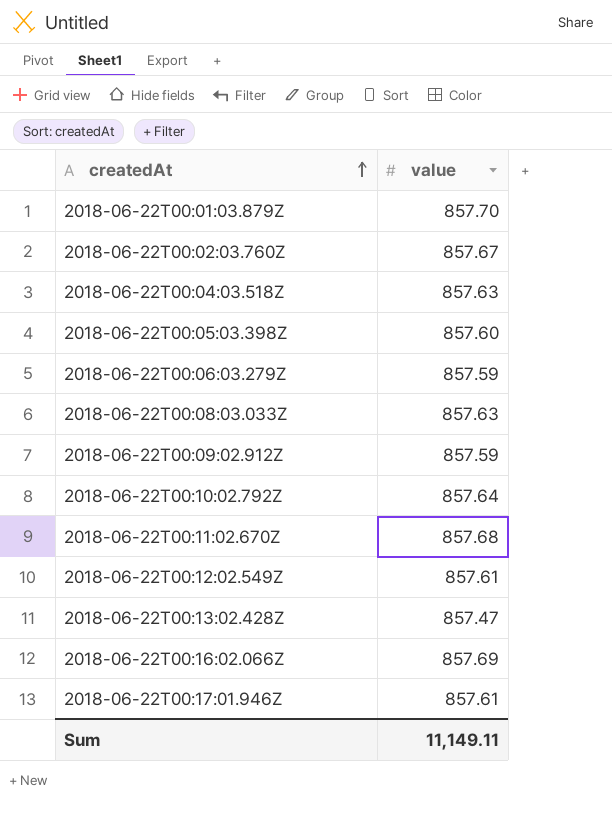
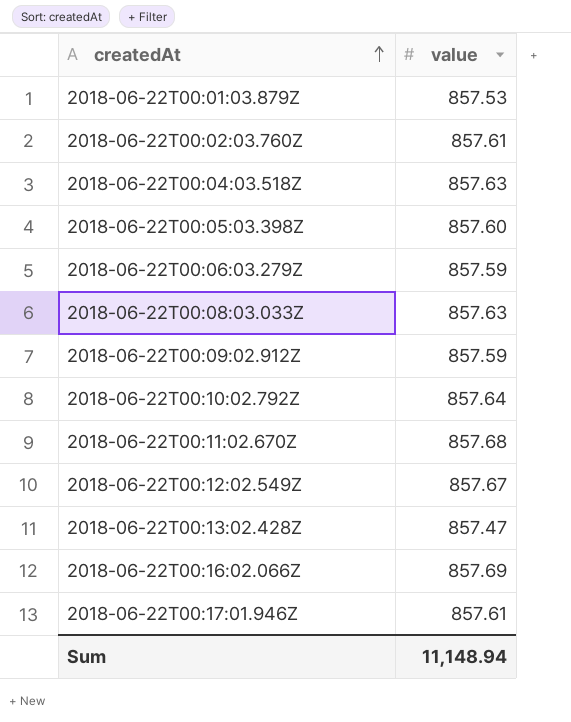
2018-06-22T00:01:03.879Z | value: 857.70 -> 857.53
2018-06-22T00:02:03.760Z | value: 857.67 -> 857.61
2018-06-22T00:12:02.549Z | value: 857.61 -> 857.67
Sum | value: 11,149.11 -> 11,148.94

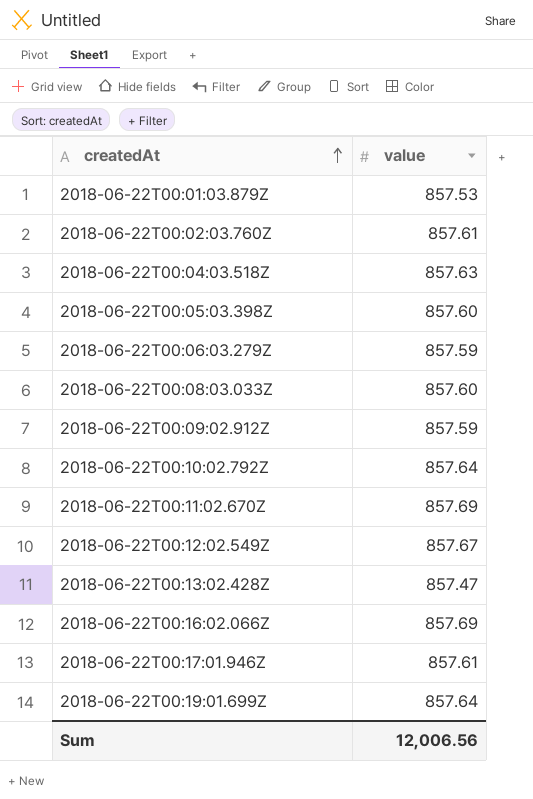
2018-06-22T00:08:03.033Z | value: 857.63 -> 857.60
2018-06-22T00:11:02.670Z | value: 857.68 -> 857.69
row 2018-06-22T00:19:01.699Z: none -> 857.64
Sum | value: 11,148.94 -> 12,006.56

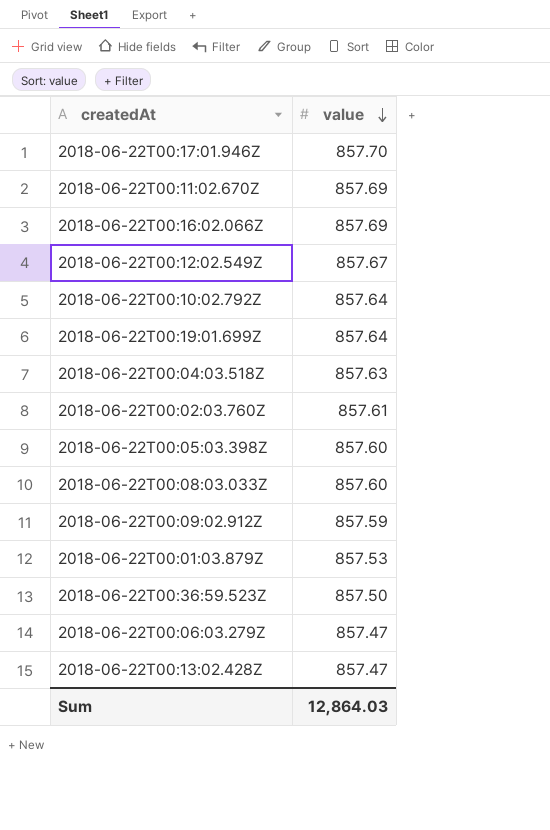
row order: createdAt ascending -> value descending
2018-06-22T00:17:01.946Z | value: 857.61 -> 857.70
row 2018-06-22T00:36:59.523Z: none -> 857.50
2018-06-22T00:06:03.279Z | value: 857.59 -> 857.47
Sum | value: 12,006.56 -> 12,864.03

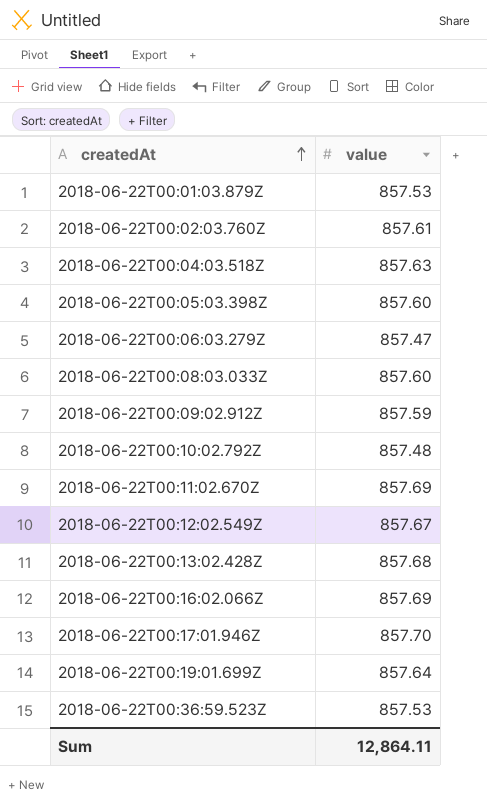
row order: value descending -> createdAt ascending
2018-06-22T00:10:02.792Z | value: 857.64 -> 857.48
2018-06-22T00:13:02.428Z | value: 857.47 -> 857.68
2018-06-22T00:36:59.523Z | value: 857.50 -> 857.53
Sum | value: 12,864.03 -> 12,864.11

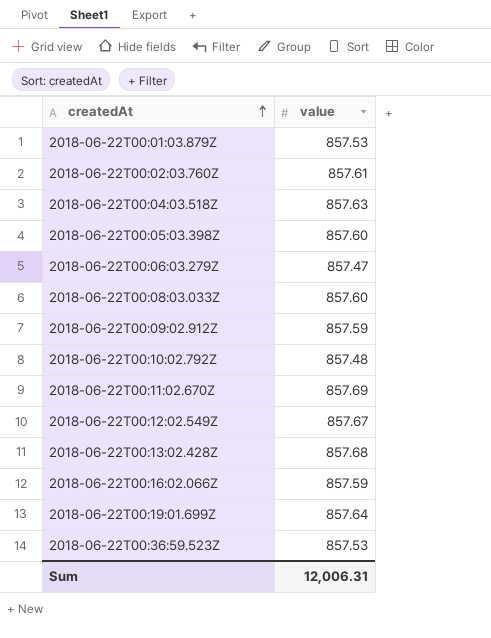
row 2018-06-22T00:17:01.946Z: 857.70 -> none
2018-06-22T00:16:02.066Z | value: 857.69 -> 857.59
Sum | value: 12,864.11 -> 12,006.31

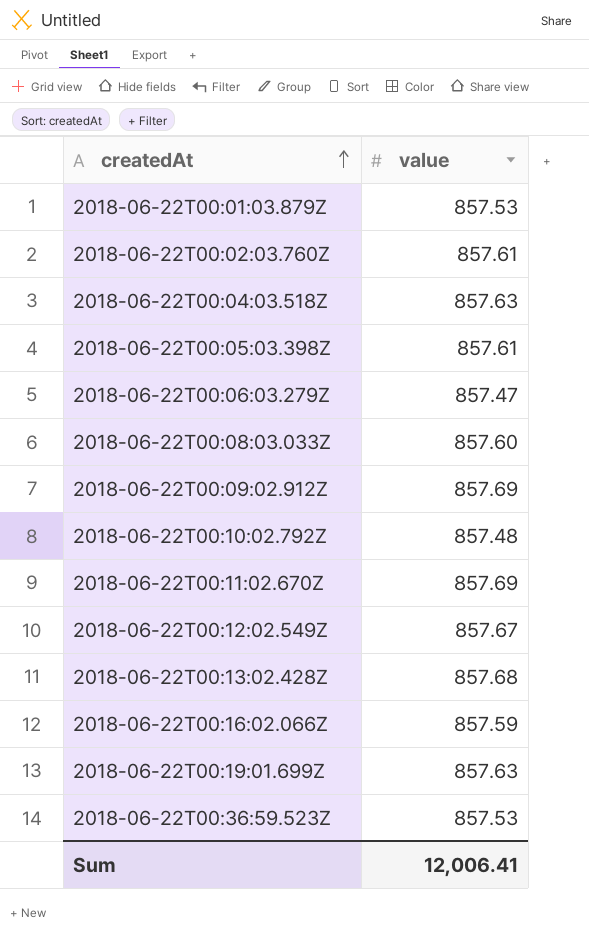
2018-06-22T00:05:03.398Z | value: 857.60 -> 857.61
2018-06-22T00:09:02.912Z | value: 857.59 -> 857.69
2018-06-22T00:19:01.699Z | value: 857.64 -> 857.63
Sum | value: 12,006.31 -> 12,006.41

